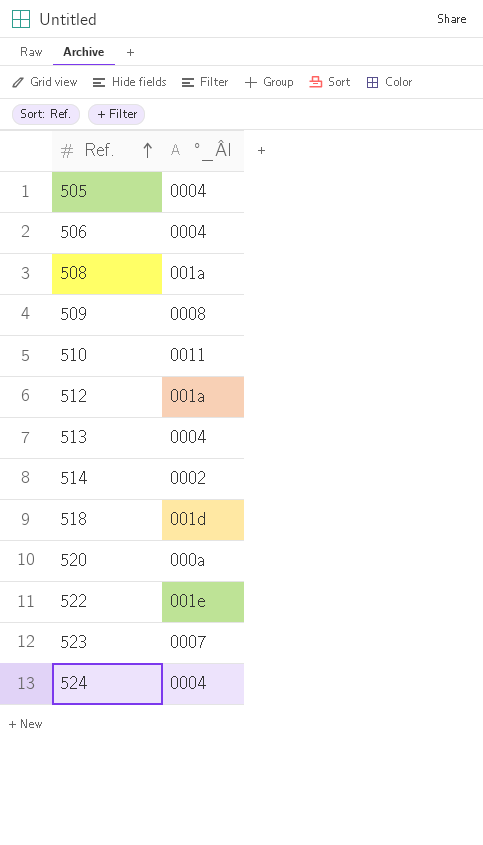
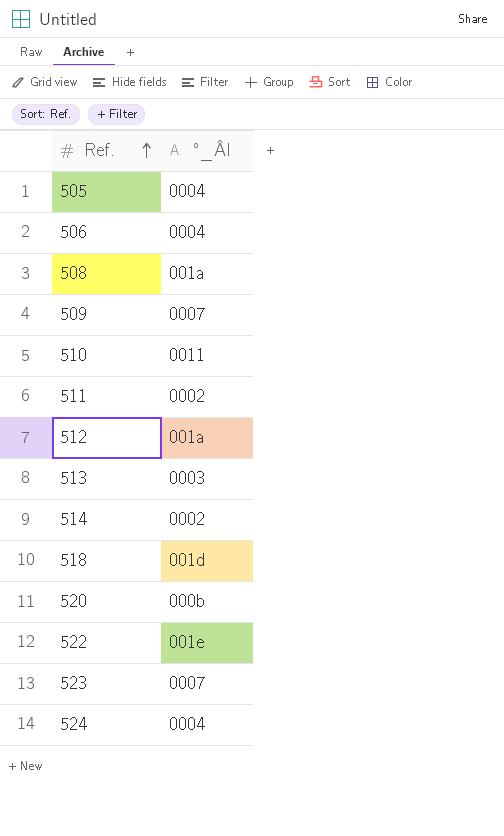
509 | °_ÂI: 0008 -> 0007
row 511: none -> 0002
513 | °_ÂI: 0004 -> 0003
520 | °_ÂI: 000a -> 000b

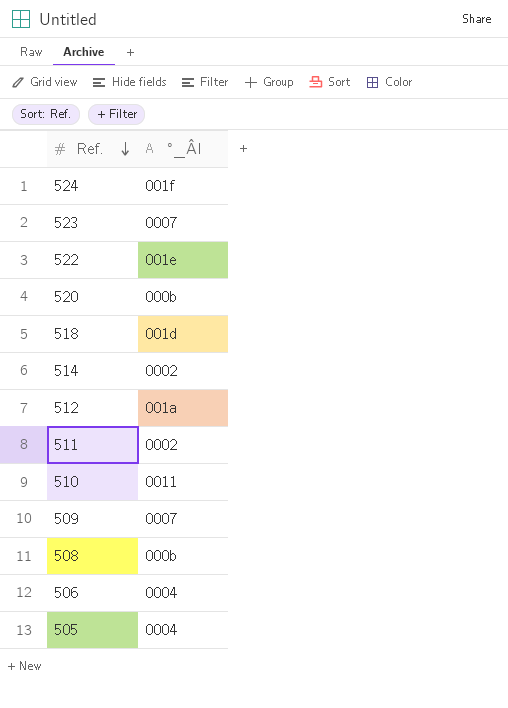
row order: Ref. ascending -> Ref. descending
row 513: 0003 -> none
524 | °_ÂI: 0004 -> 001f
508 | °_ÂI: 001a -> 000b

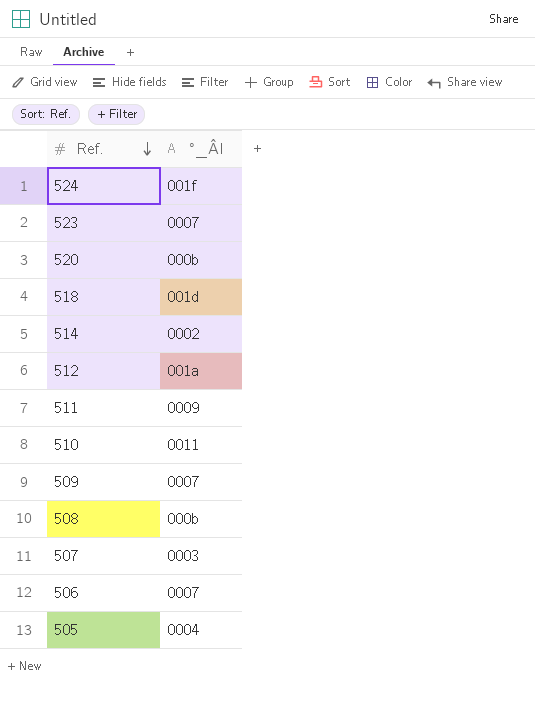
row 522: 001e -> none
511 | °_ÂI: 0002 -> 0009
row 507: none -> 0003
506 | °_ÂI: 0004 -> 0007

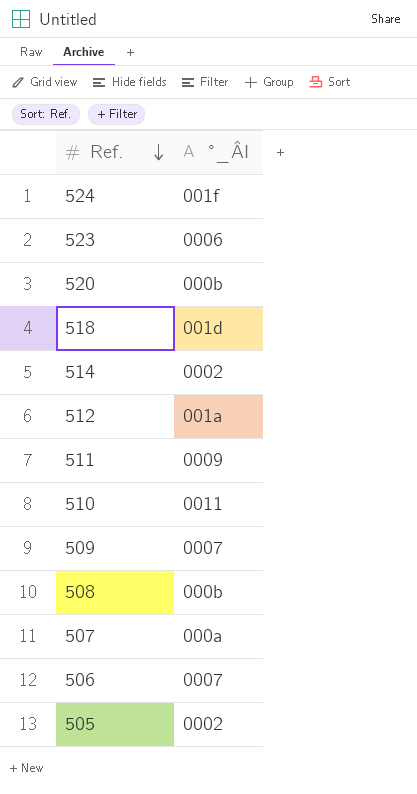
523 | °_ÂI: 0007 -> 0006
507 | °_ÂI: 0003 -> 000a
505 | °_ÂI: 0004 -> 0002

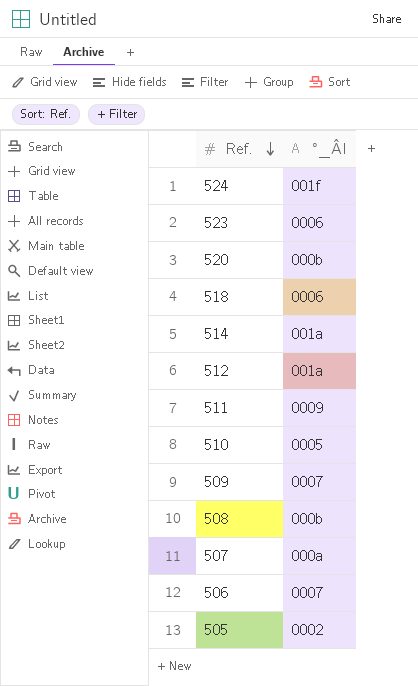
518 | °_ÂI: 001d -> 0006
514 | °_ÂI: 0002 -> 001a
510 | °_ÂI: 0011 -> 0005

